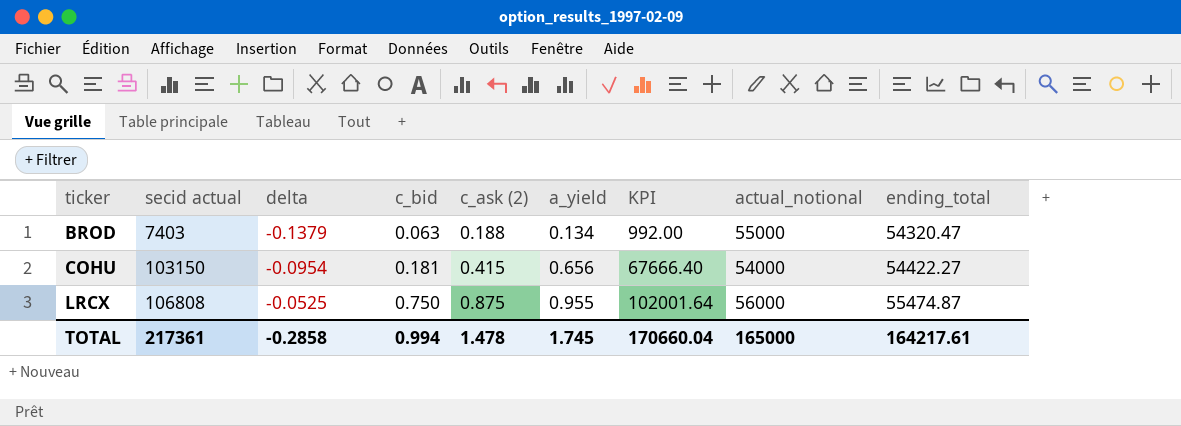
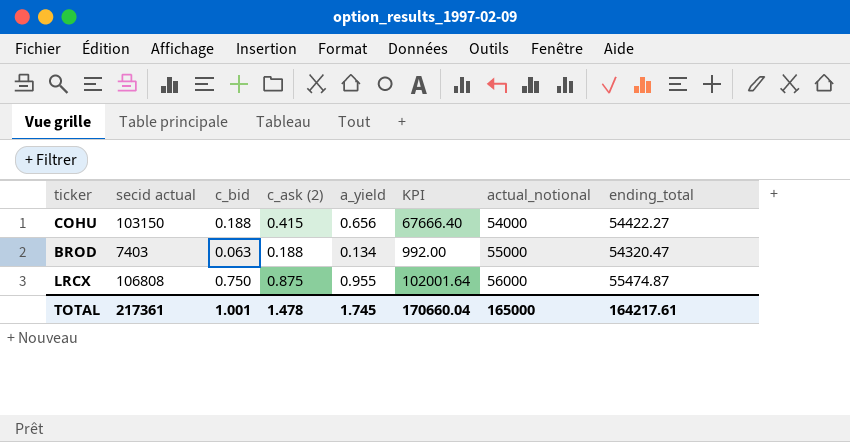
row order: ticker ascending -> actual_notional ascending
column delta | position: 3 -> none
COHU | c_bid: 0.181 -> 0.188
TOTAL | c_bid: 0.994 -> 1.001

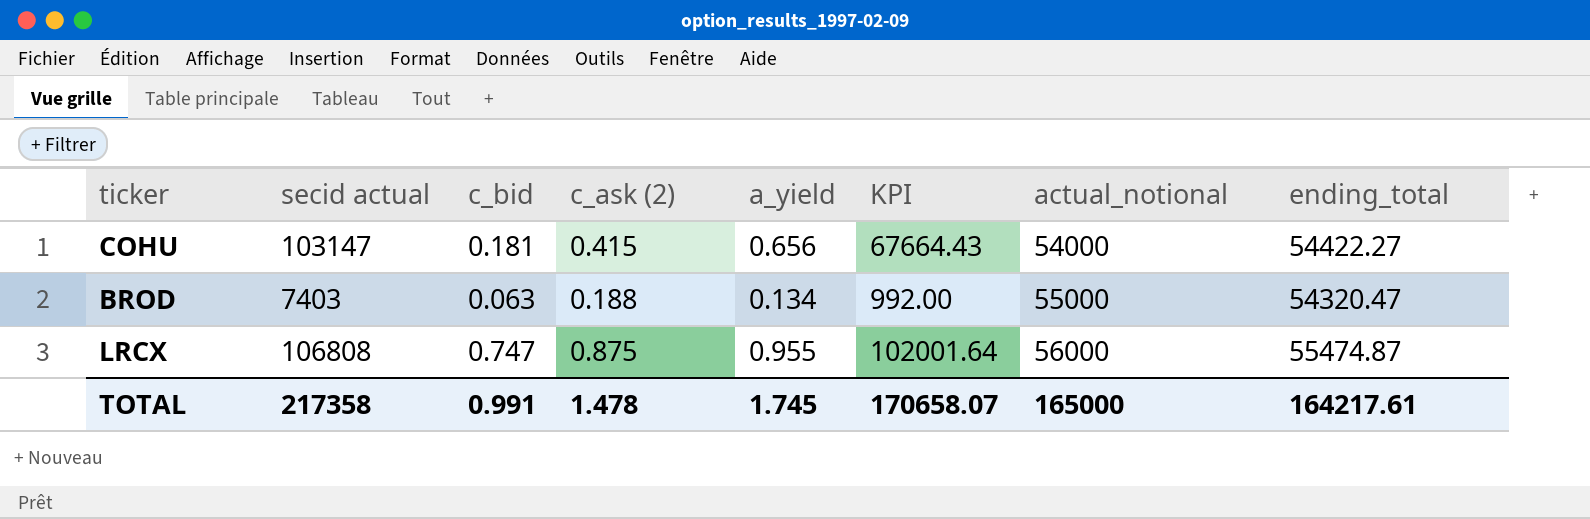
COHU | secid actual: 103150 -> 103147
COHU | c_bid: 0.188 -> 0.181
COHU | KPI: 67666.40 -> 67664.43
LRCX | c_bid: 0.750 -> 0.747
TOTAL | secid actual: 217361 -> 217358
TOTAL | c_bid: 1.001 -> 0.991
TOTAL | KPI: 170660.04 -> 170658.07

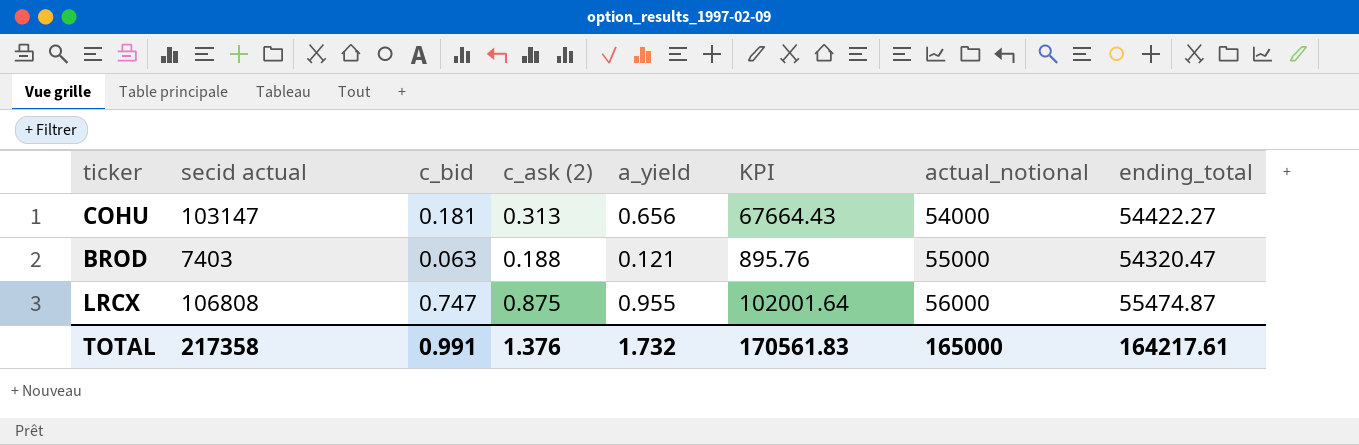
COHU | c_ask (2): 0.415 -> 0.313
BROD | a_yield: 0.134 -> 0.121
BROD | KPI: 992.00 -> 895.76
TOTAL | c_ask (2): 1.478 -> 1.376
TOTAL | a_yield: 1.745 -> 1.732
TOTAL | KPI: 170658.07 -> 170561.83

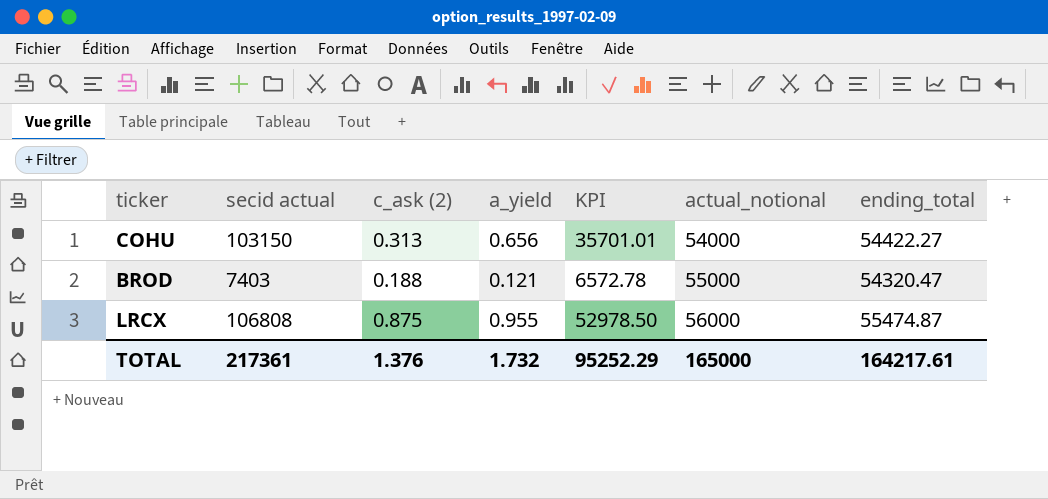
column c_bid | position: 3 -> none
column KPI | formula: [secid actual] * [a_yield] -> [a_yield] * [ending_total]
COHU | secid actual: 103147 -> 103150
TOTAL | secid actual: 217358 -> 217361
TOTAL | KPI: 170561.83 -> 95252.29

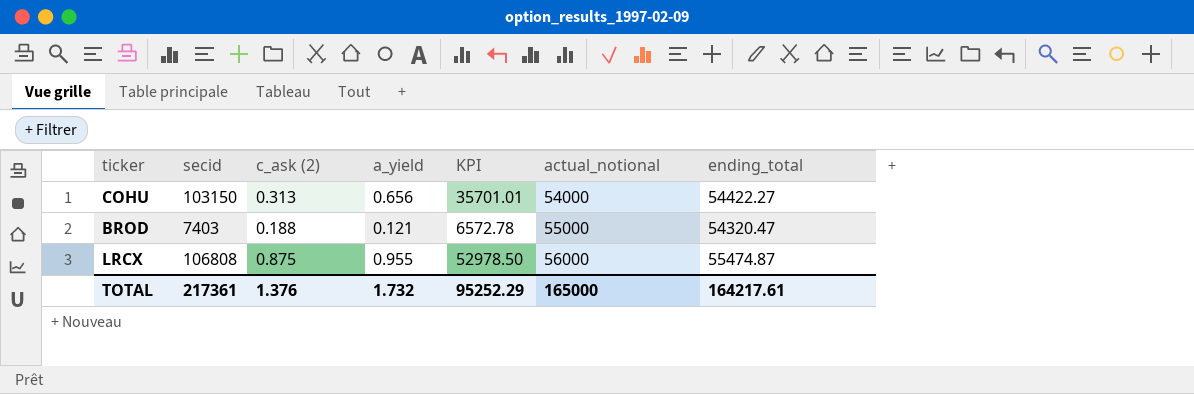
column name: secid actual -> secid

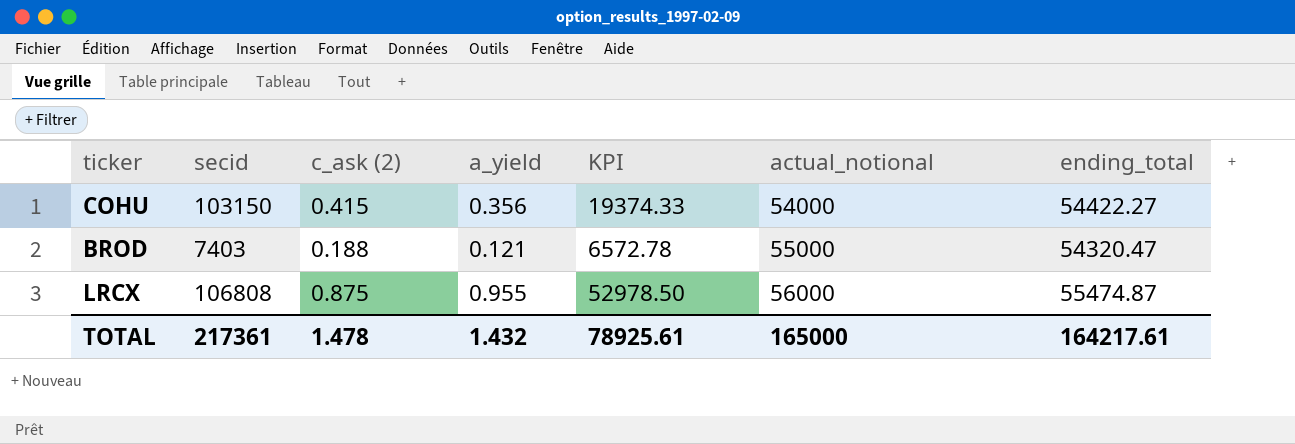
COHU | c_ask (2): 0.313 -> 0.415
COHU | a_yield: 0.656 -> 0.356
COHU | KPI: 35701.01 -> 19374.33
TOTAL | c_ask (2): 1.376 -> 1.478
TOTAL | a_yield: 1.732 -> 1.432
TOTAL | KPI: 95252.29 -> 78925.61

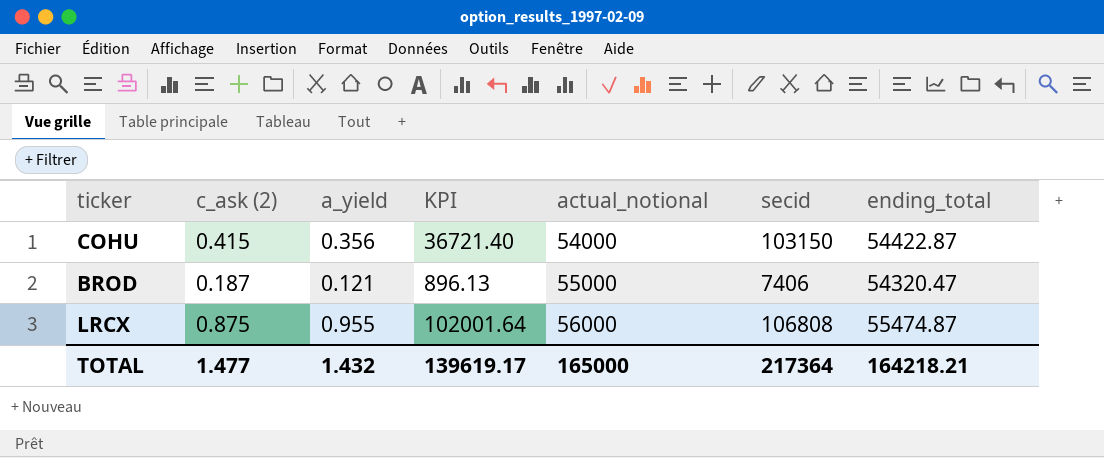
column KPI | formula: [a_yield] * [ending_total] -> [a_yield] * [secid]
column secid | position: 2 -> 6
COHU | ending_total: 54422.27 -> 54422.87
BROD | c_ask (2): 0.188 -> 0.187
BROD | secid: 7403 -> 7406
TOTAL | c_ask (2): 1.478 -> 1.477
TOTAL | KPI: 78925.61 -> 139619.17
TOTAL | secid: 217361 -> 217364
TOTAL | ending_total: 164217.61 -> 164218.21

